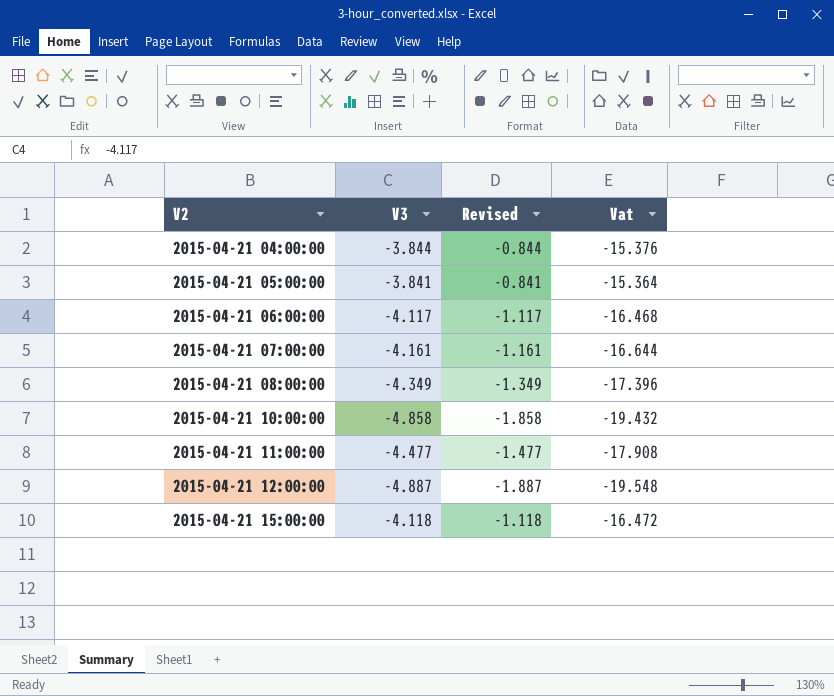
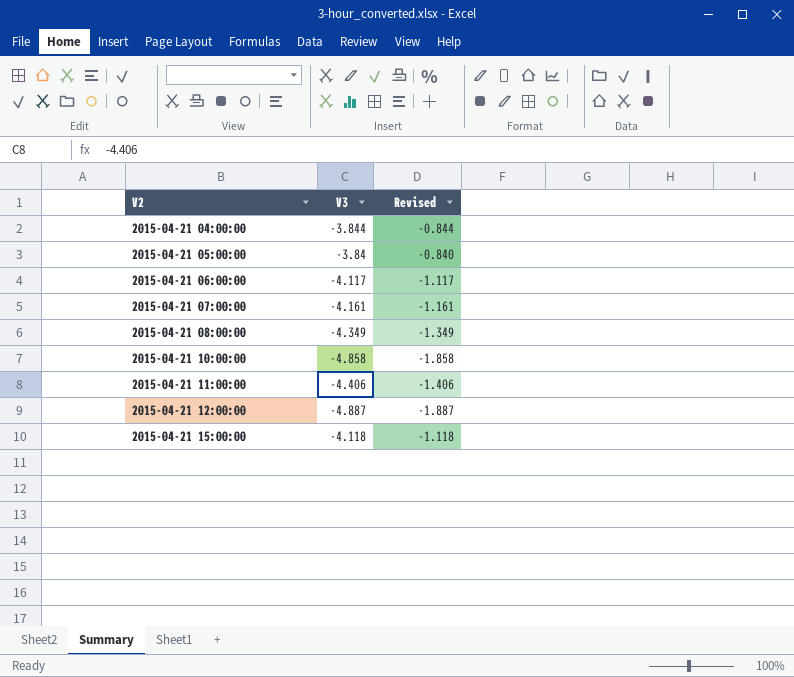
column Vat | formula: [V3] * 4 -> none
2015-04-21 05:00:00 | V3: -3.841 -> -3.84
2015-04-21 05:00:00 | Revised: -0.841 -> -0.840
2015-04-21 11:00:00 | V3: -4.477 -> -4.406
2015-04-21 11:00:00 | Revised: -1.477 -> -1.406

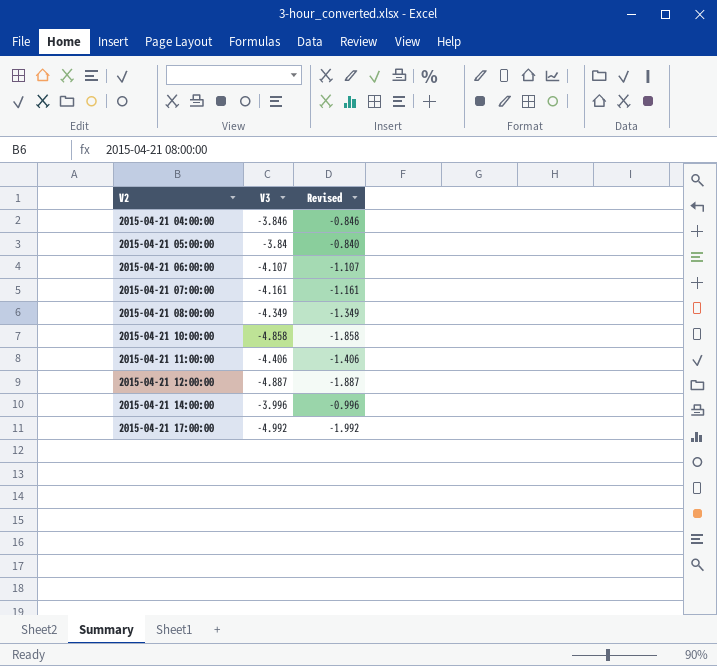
row 2015-04-21 15:00:00: -4.118 | -1.118 -> none
2015-04-21 04:00:00 | V3: -3.844 -> -3.846
2015-04-21 04:00:00 | Revised: -0.844 -> -0.846
2015-04-21 06:00:00 | V3: -4.117 -> -4.107
2015-04-21 06:00:00 | Revised: -1.117 -> -1.107
row 2015-04-21 14:00:00: none -> -3.996 | -0.996
row 2015-04-21 17:00:00: none -> -4.992 | -1.992

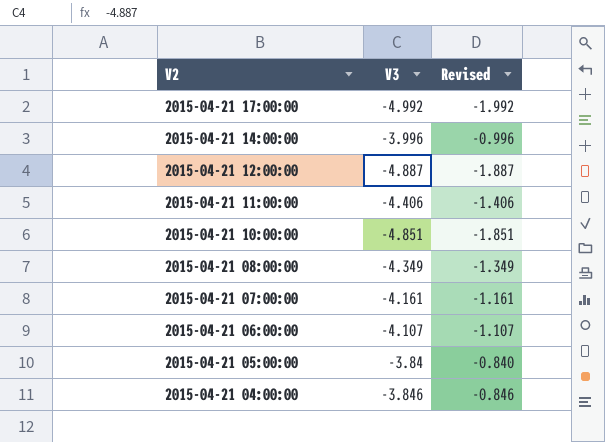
row order: V2 ascending -> V2 descending
2015-04-21 10:00:00 | V3: -4.858 -> -4.851
2015-04-21 10:00:00 | Revised: -1.858 -> -1.851

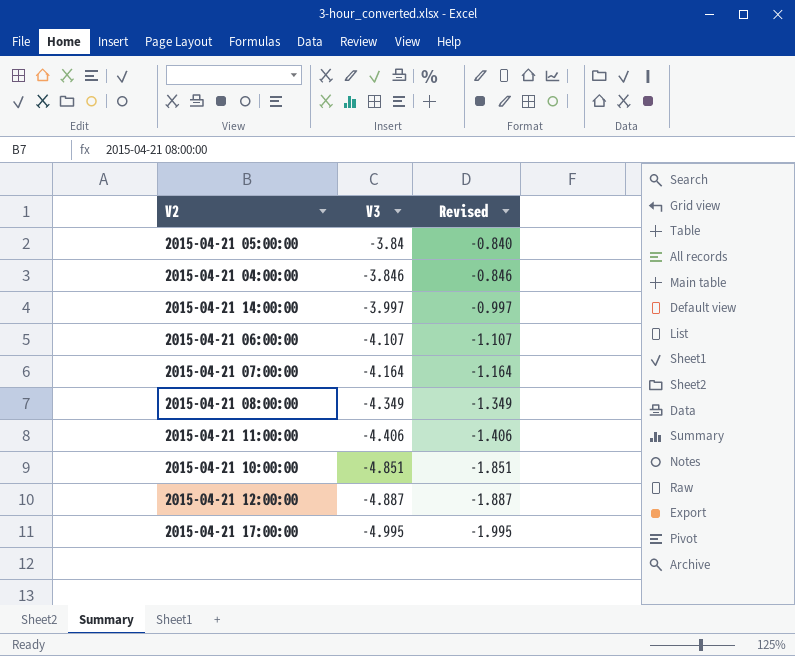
row order: V2 descending -> V3 descending
2015-04-21 14:00:00 | V3: -3.996 -> -3.997
2015-04-21 14:00:00 | Revised: -0.996 -> -0.997
2015-04-21 07:00:00 | V3: -4.161 -> -4.164
2015-04-21 07:00:00 | Revised: -1.161 -> -1.164
2015-04-21 17:00:00 | V3: -4.992 -> -4.995
2015-04-21 17:00:00 | Revised: -1.992 -> -1.995

